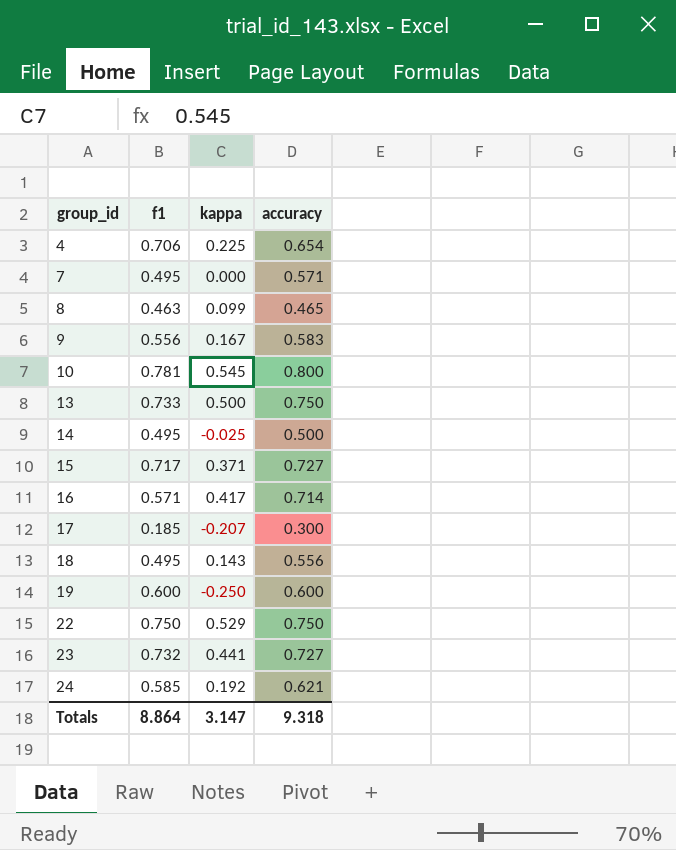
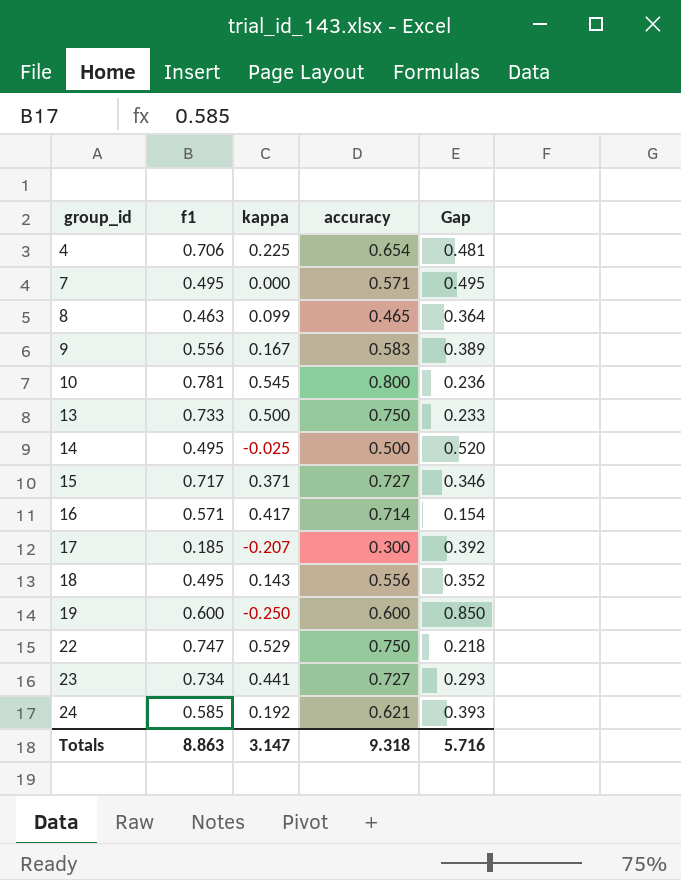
column Gap | formula: none -> [f1] - [kappa]
22 | f1: 0.750 -> 0.747
23 | f1: 0.732 -> 0.734
Totals | f1: 8.864 -> 8.863

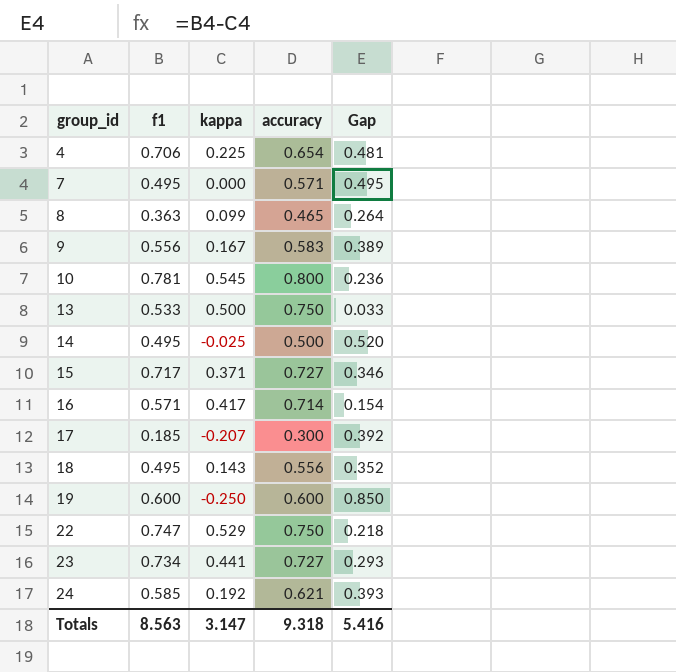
8 | f1: 0.463 -> 0.363
8 | Gap: 0.364 -> 0.264
13 | f1: 0.733 -> 0.533
13 | Gap: 0.233 -> 0.033
Totals | f1: 8.863 -> 8.563
Totals | Gap: 5.716 -> 5.416

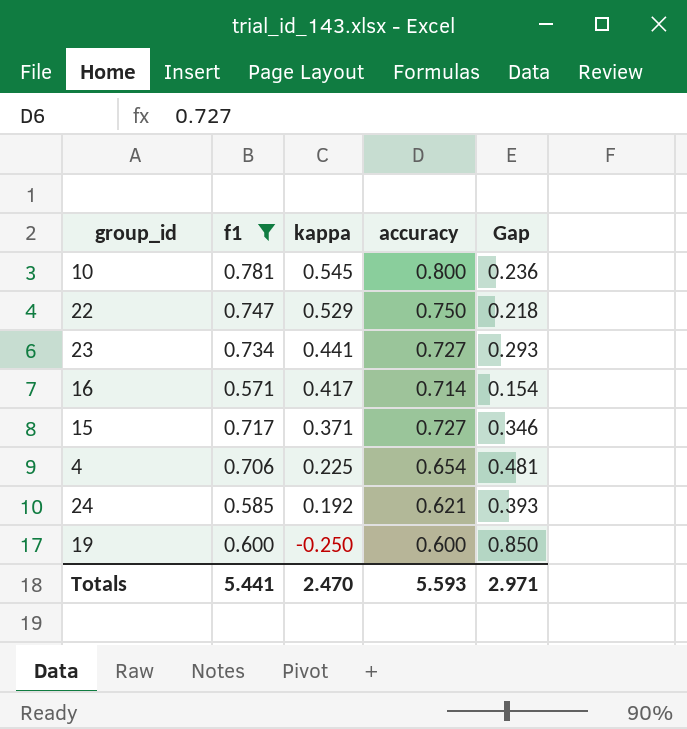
filter: none -> f1 >= 0.571
row order: group_id ascending -> kappa descending
Totals | f1: 8.563 -> 5.441
Totals | kappa: 3.147 -> 2.470
Totals | accuracy: 9.318 -> 5.593
Totals | Gap: 5.416 -> 2.971

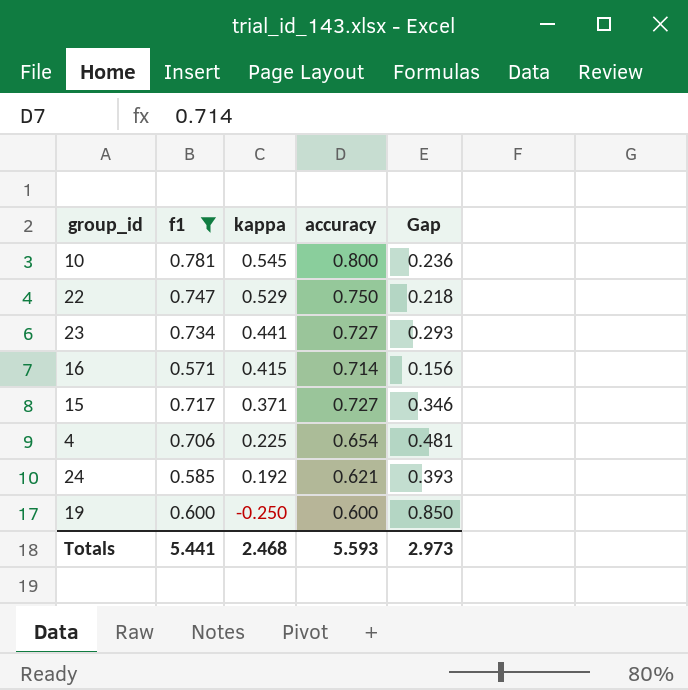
16 | kappa: 0.417 -> 0.415
16 | Gap: 0.154 -> 0.156
Totals | kappa: 2.470 -> 2.468
Totals | Gap: 2.971 -> 2.973

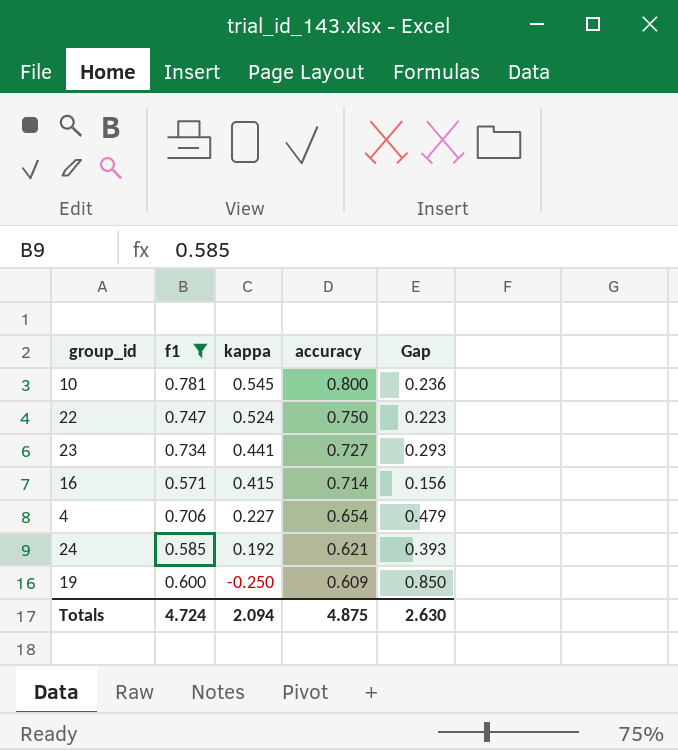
row 15: 0.717 | 0.371 | 0.727 | 0.346 -> none
22 | kappa: 0.529 -> 0.524
22 | Gap: 0.218 -> 0.223
4 | kappa: 0.225 -> 0.227
4 | Gap: 0.481 -> 0.479
19 | accuracy: 0.600 -> 0.609
Totals | f1: 5.441 -> 4.724
Totals | kappa: 2.468 -> 2.094
Totals | accuracy: 5.593 -> 4.875
Totals | Gap: 2.973 -> 2.630

